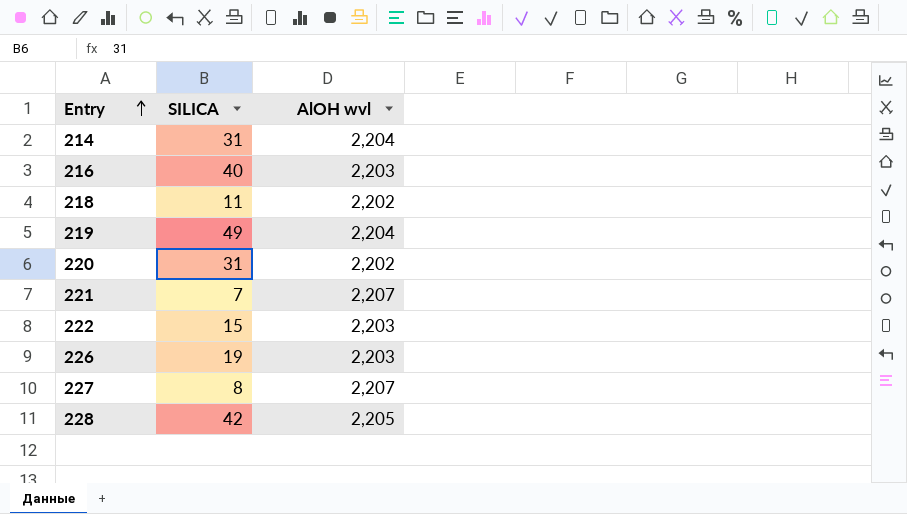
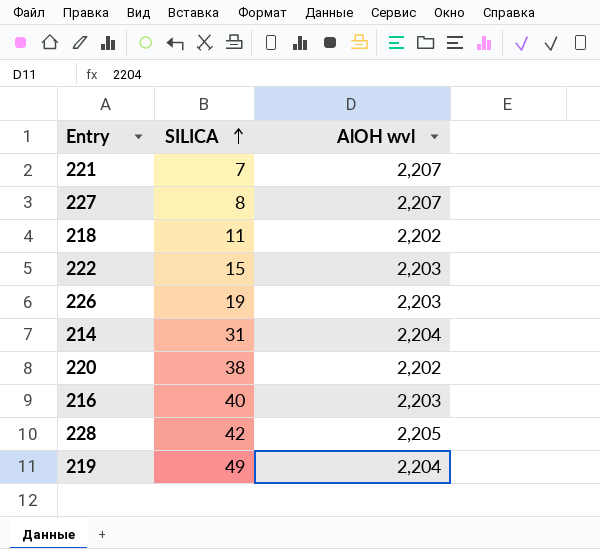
row order: Entry ascending -> SILICA ascending
220 | SILICA: 31 -> 38

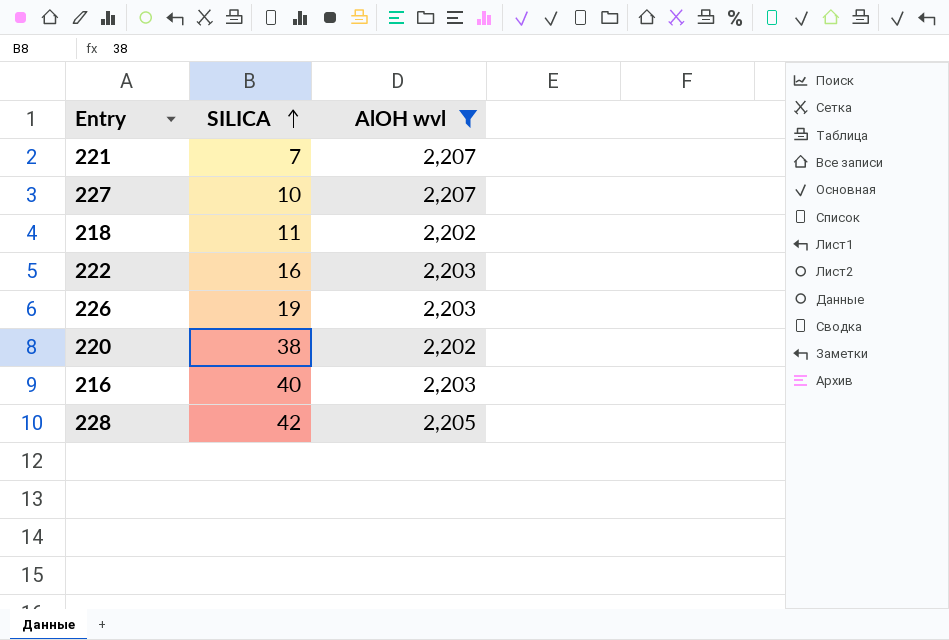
filter: none -> AlOH wvl != 2,204
227 | SILICA: 8 -> 10
222 | SILICA: 15 -> 16

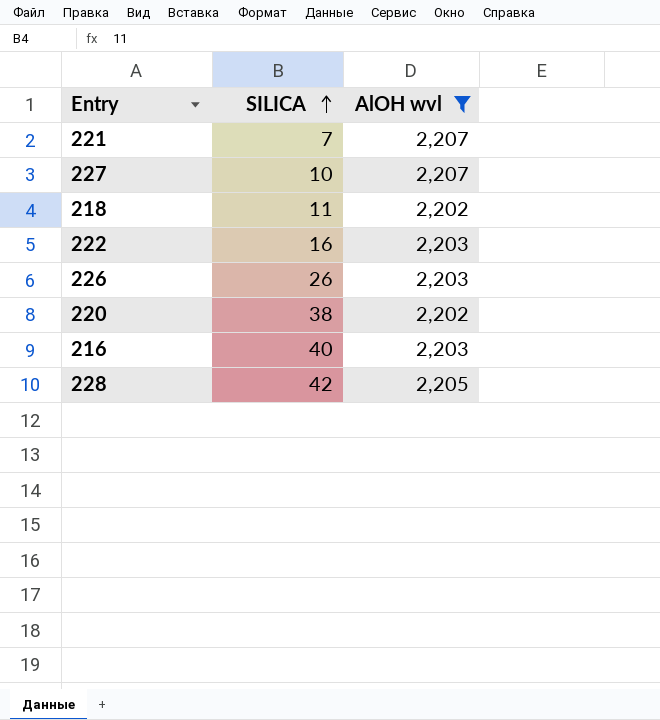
226 | SILICA: 19 -> 26

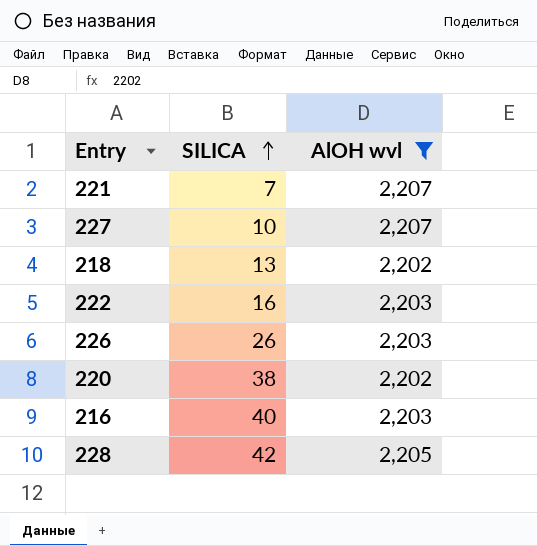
218 | SILICA: 11 -> 13

